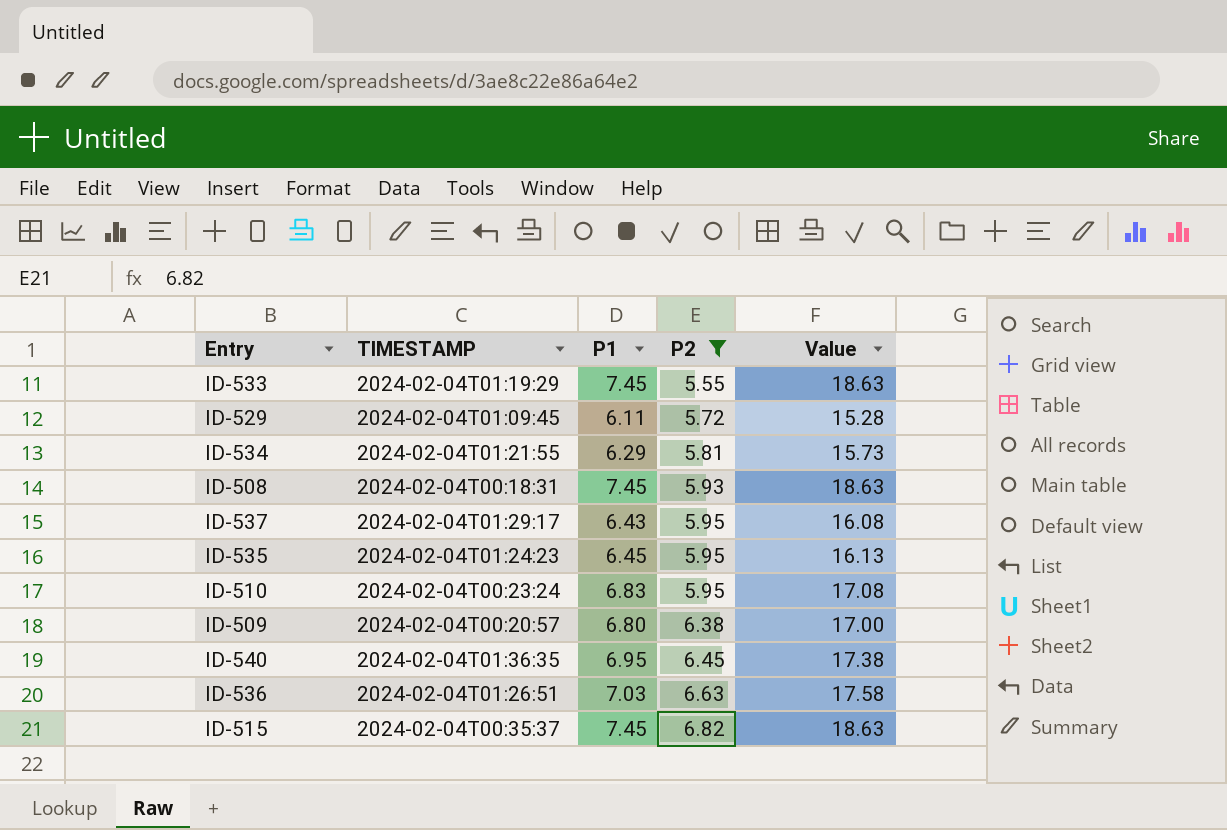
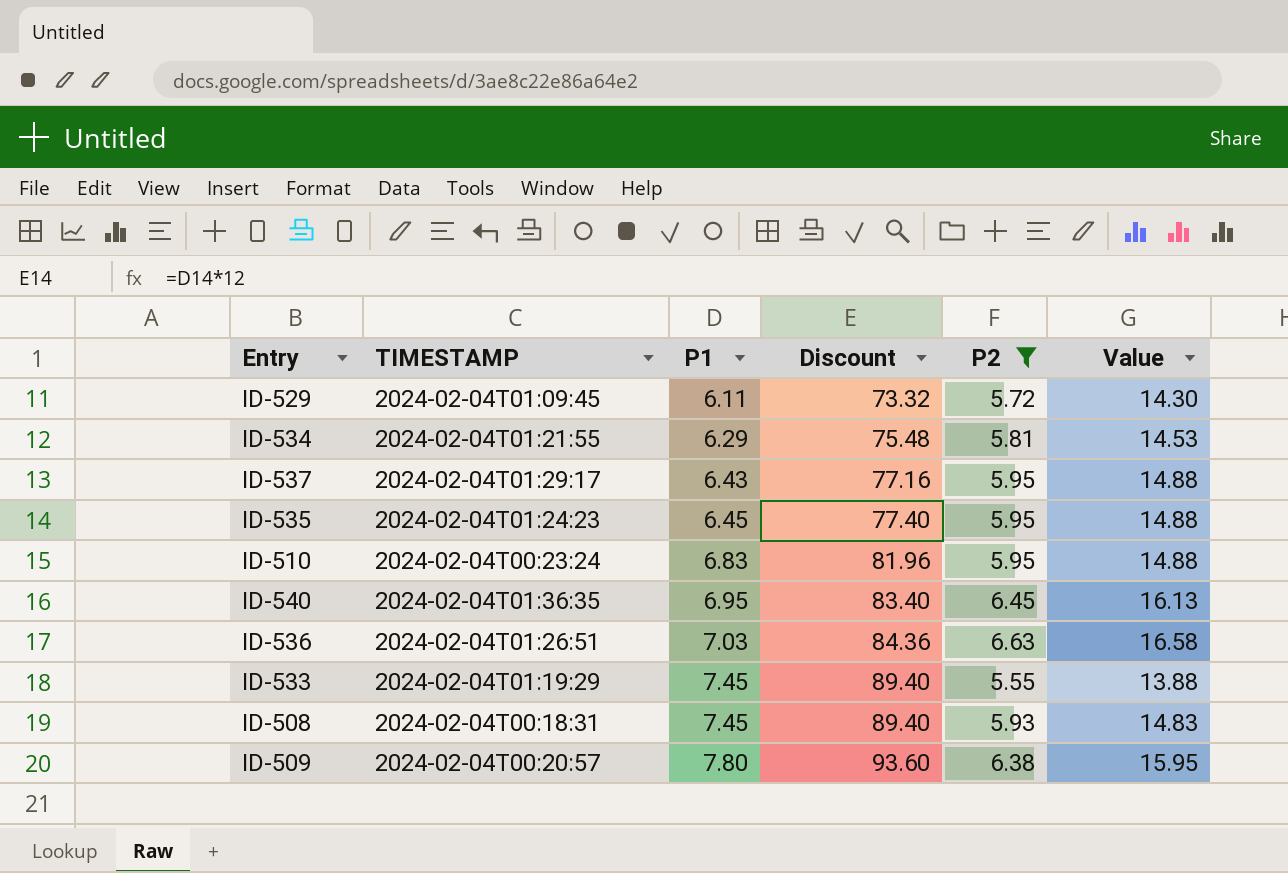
row order: P2 ascending -> P1 ascending
column Discount | formula: none -> [P1] * 12
column Value | formula: [P1] * 2.5 -> [P2] * 2.5
row ID-515: 2024-02-04T00:35:37 | 7.45 | 6.82 | 18.63 -> none
ID-509 | P1: 6.80 -> 7.80

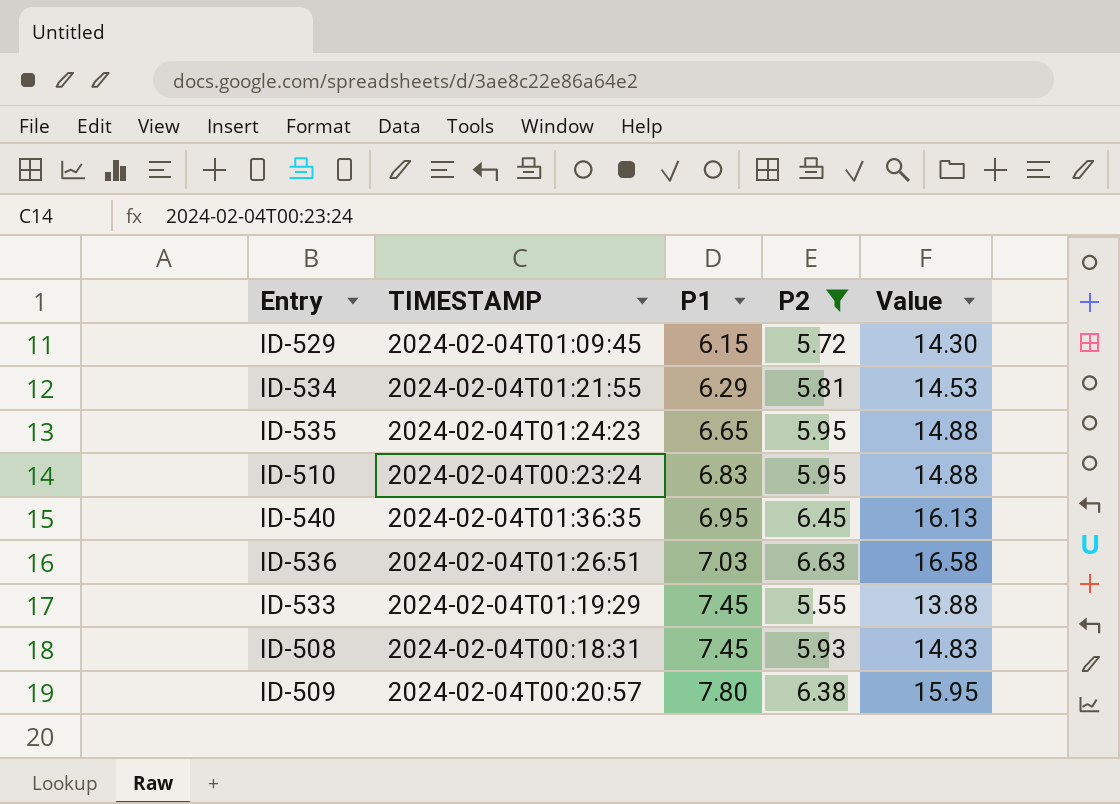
column Discount | formula: [P1] * 12 -> none
row ID-537: 2024-02-04T01:29:17 | 6.43 | 77.16 | 5.95 | 14.88 -> none
ID-529 | P1: 6.11 -> 6.15
ID-535 | P1: 6.45 -> 6.65

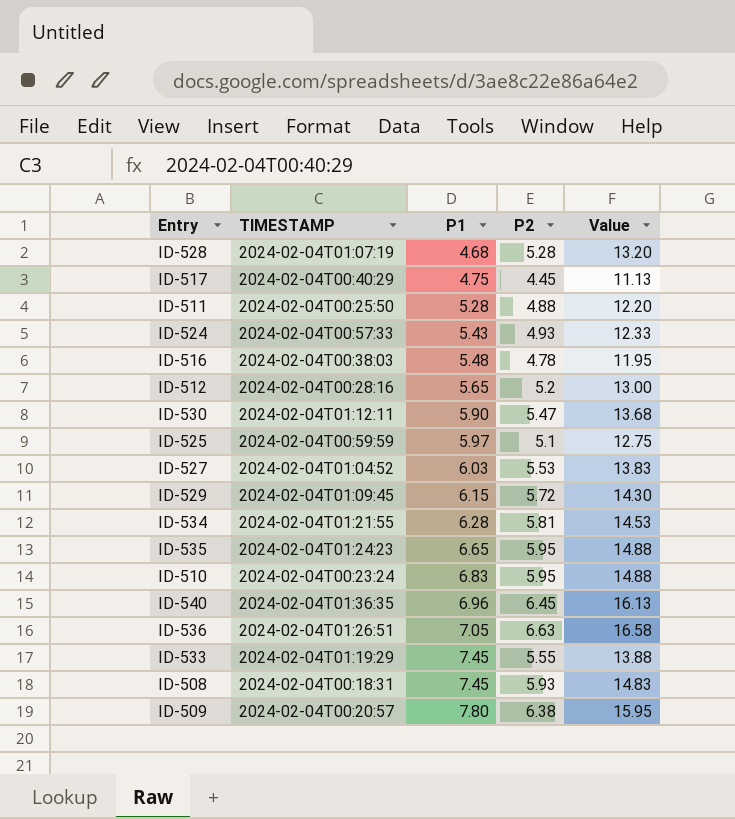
filter: P2 >= 5.55 -> none
ID-534 | P1: 6.29 -> 6.28
ID-540 | P1: 6.95 -> 6.96
ID-536 | P1: 7.03 -> 7.05

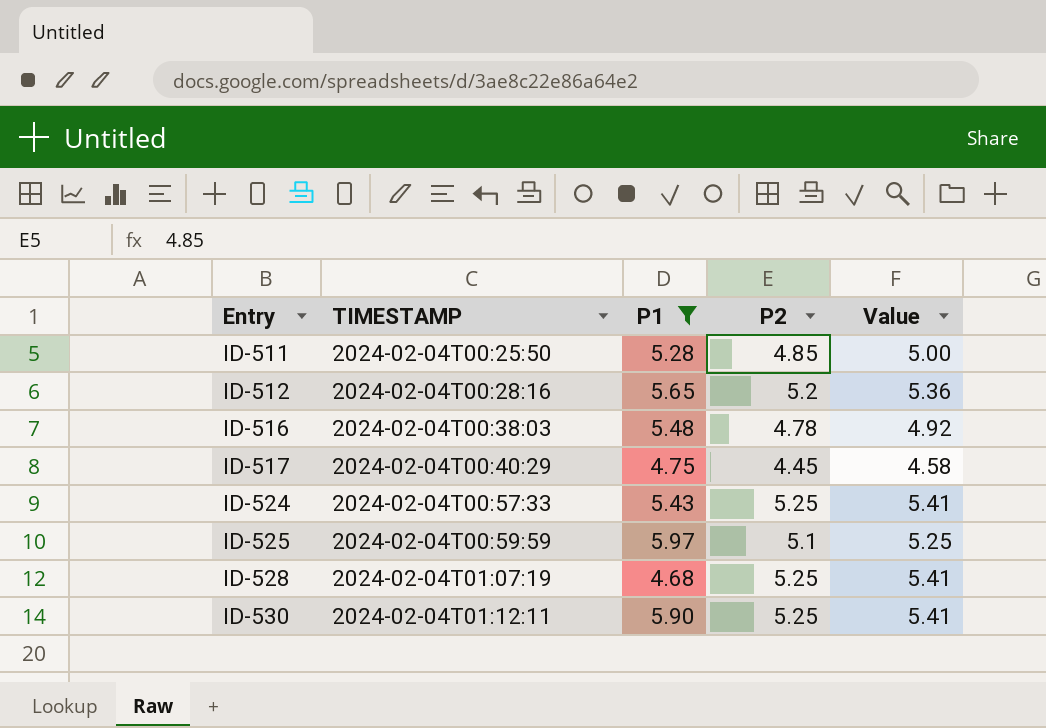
filter: none -> P1 <= 5.97
row order: P1 ascending -> Entry ascending
column Value | formula: [P2] * 2.5 -> [P2] * 1.03
ID-511 | P2: 4.88 -> 4.85
ID-524 | P2: 4.93 -> 5.25
ID-528 | P2: 5.28 -> 5.25
ID-530 | P2: 5.47 -> 5.25

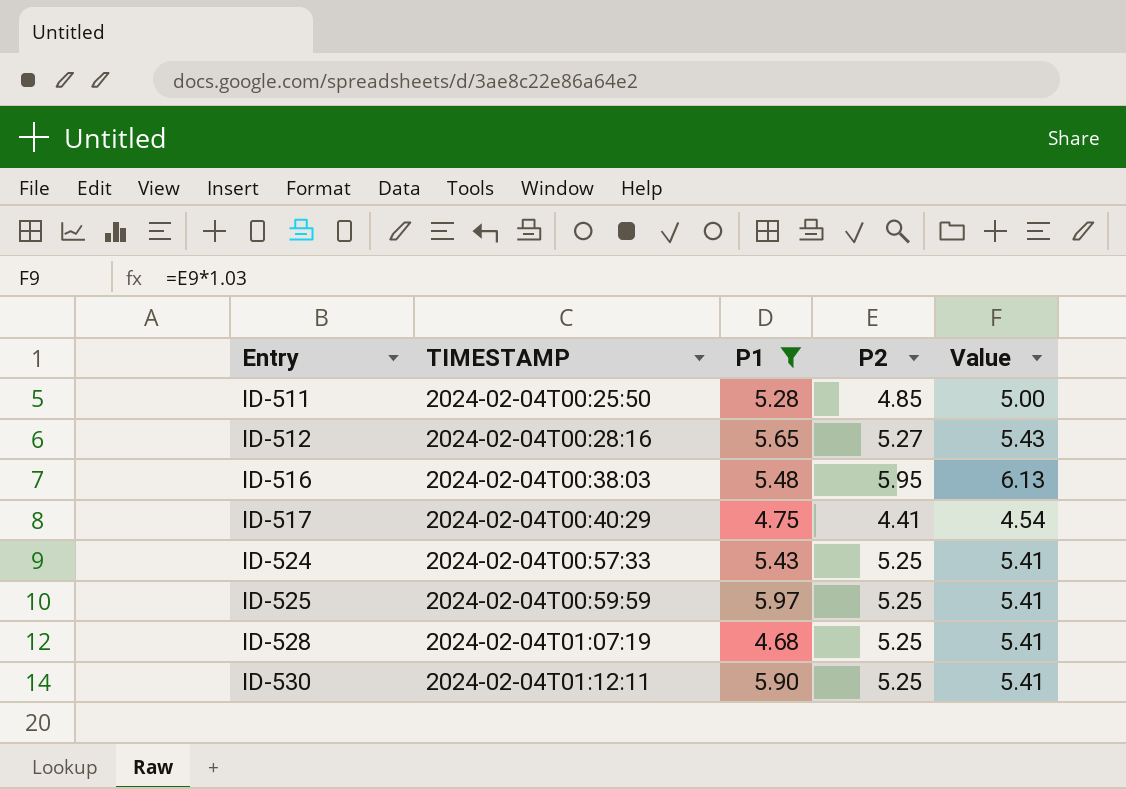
ID-512 | P2: 5.2 -> 5.27
ID-512 | Value: 5.36 -> 5.43
ID-516 | P2: 4.78 -> 5.95
ID-516 | Value: 4.92 -> 6.13
ID-517 | P2: 4.45 -> 4.41
ID-517 | Value: 4.58 -> 4.54
ID-525 | P2: 5.1 -> 5.25
ID-525 | Value: 5.25 -> 5.41

